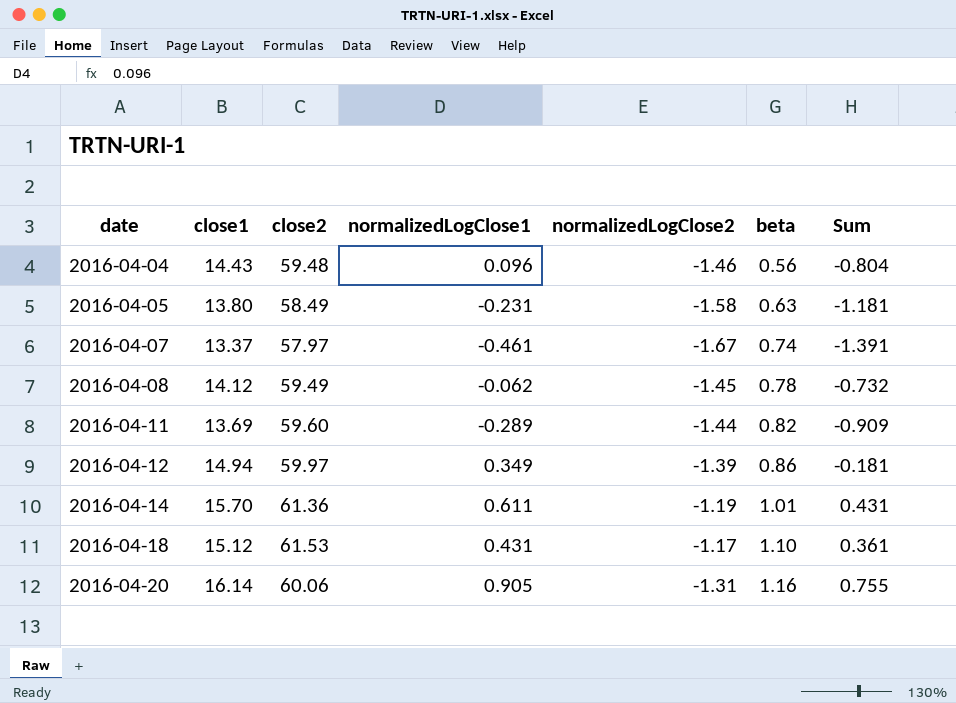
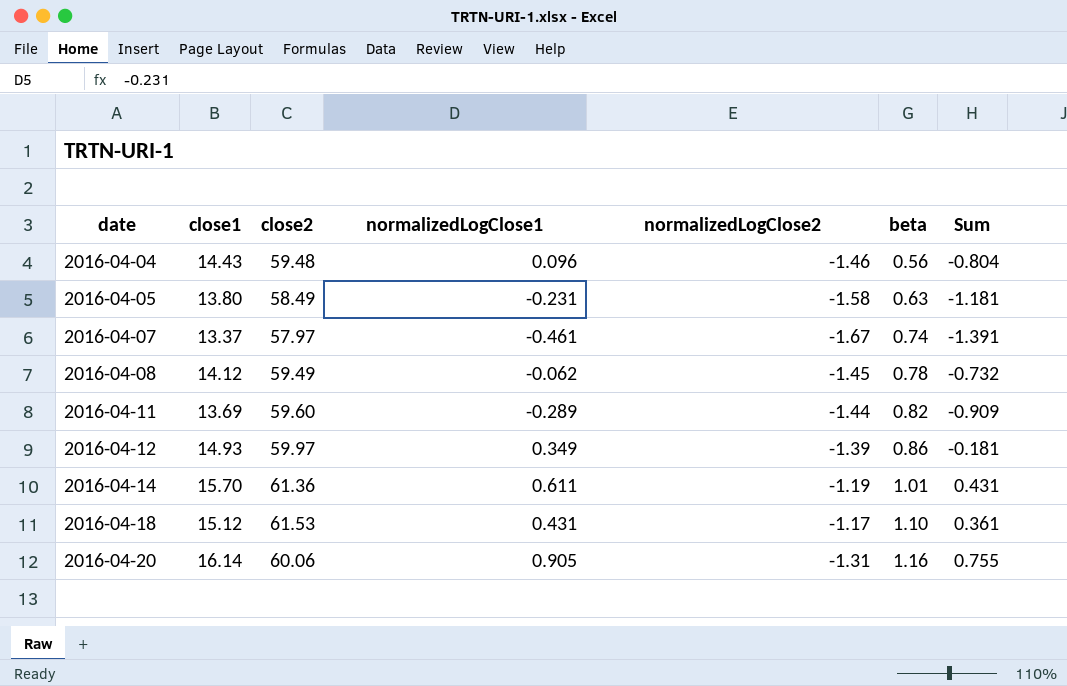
2016-04-12 | close1: 14.94 -> 14.93

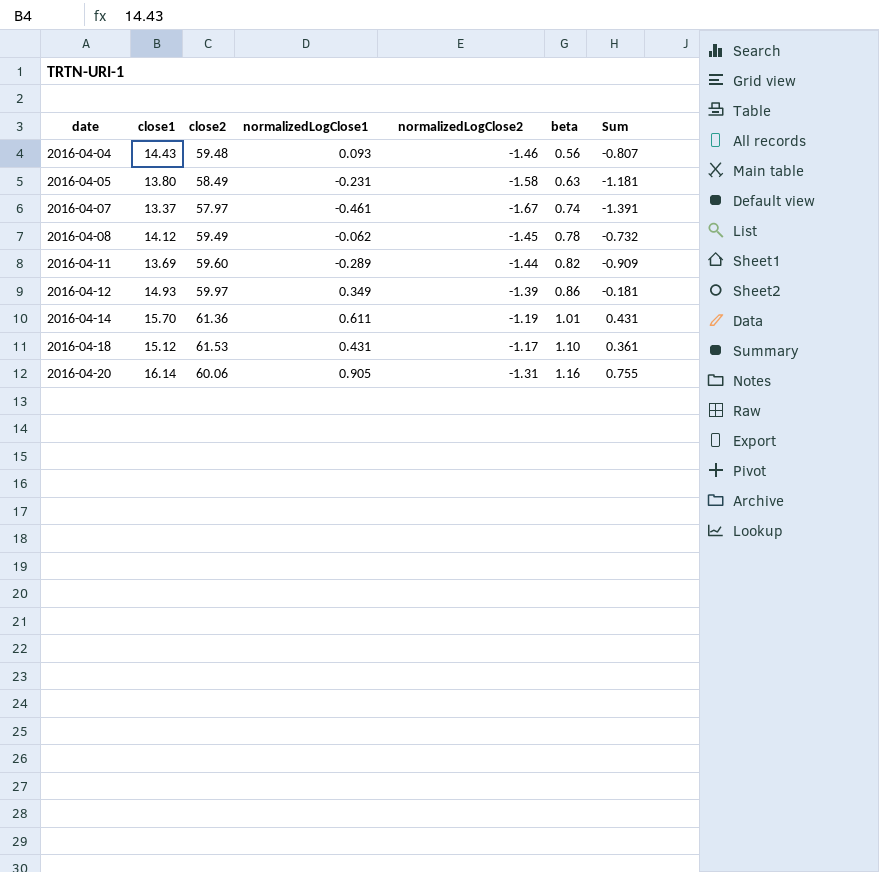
2016-04-04 | normalizedLogClose1: 0.096 -> 0.093
2016-04-04 | Sum: -0.804 -> -0.807

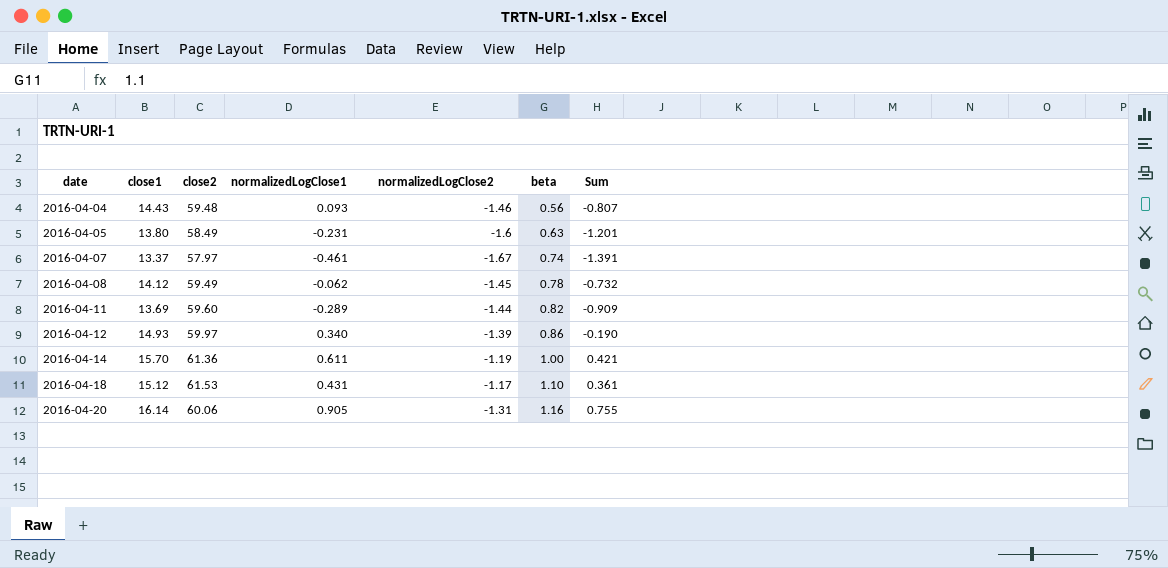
2016-04-05 | normalizedLogClose2: -1.58 -> -1.6
2016-04-05 | Sum: -1.181 -> -1.201
2016-04-12 | normalizedLogClose1: 0.349 -> 0.340
2016-04-12 | Sum: -0.181 -> -0.190
2016-04-14 | beta: 1.01 -> 1.00
2016-04-14 | Sum: 0.431 -> 0.421

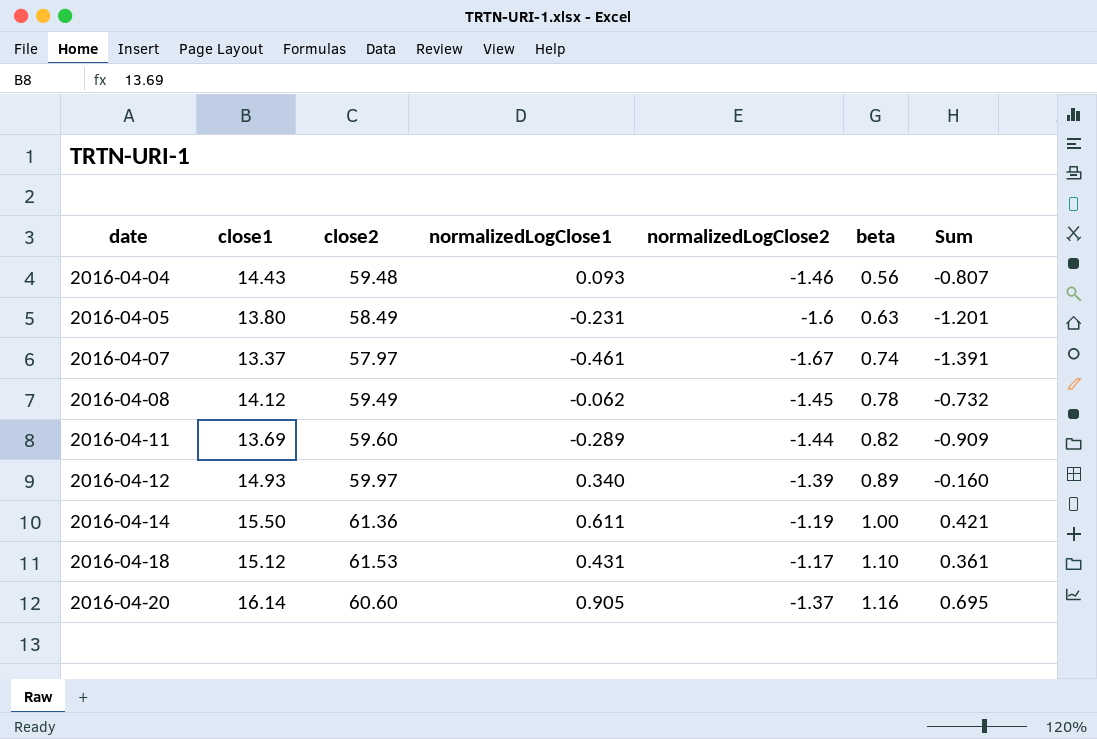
2016-04-12 | beta: 0.86 -> 0.89
2016-04-12 | Sum: -0.190 -> -0.160
2016-04-14 | close1: 15.70 -> 15.50
2016-04-20 | close2: 60.06 -> 60.60
2016-04-20 | normalizedLogClose2: -1.31 -> -1.37
2016-04-20 | Sum: 0.755 -> 0.695

